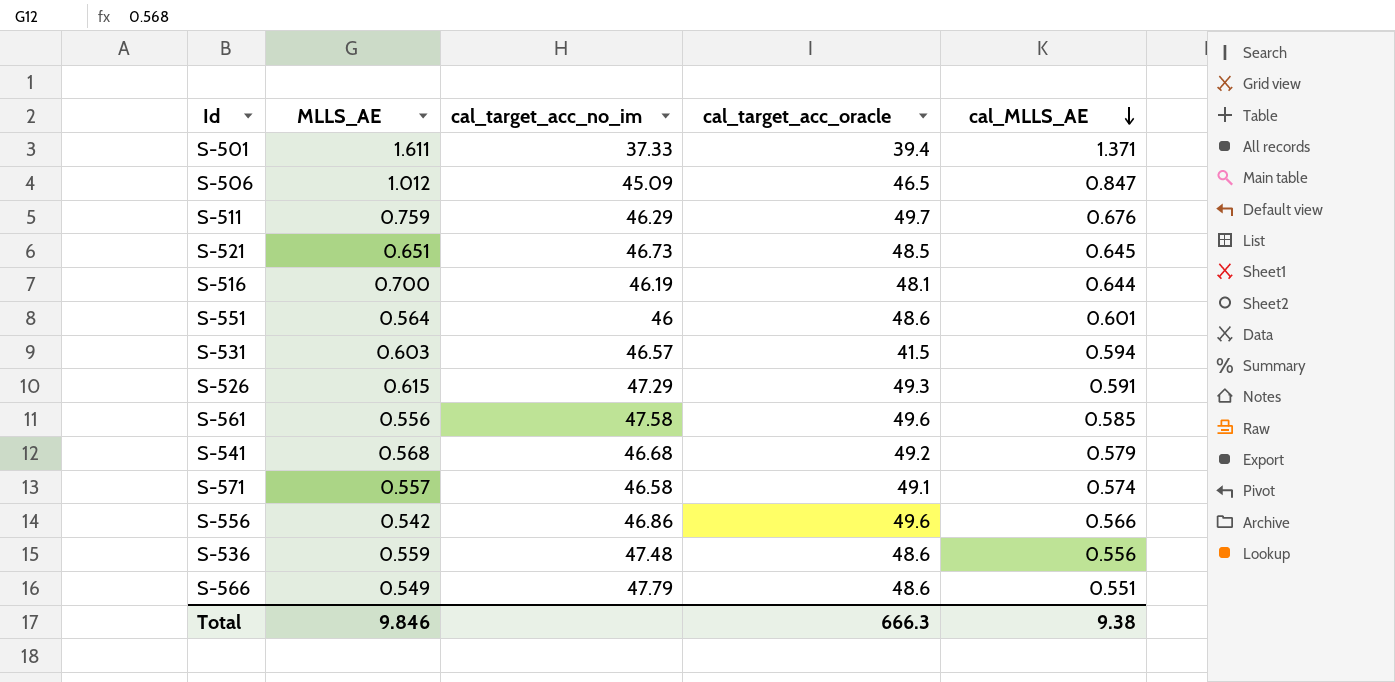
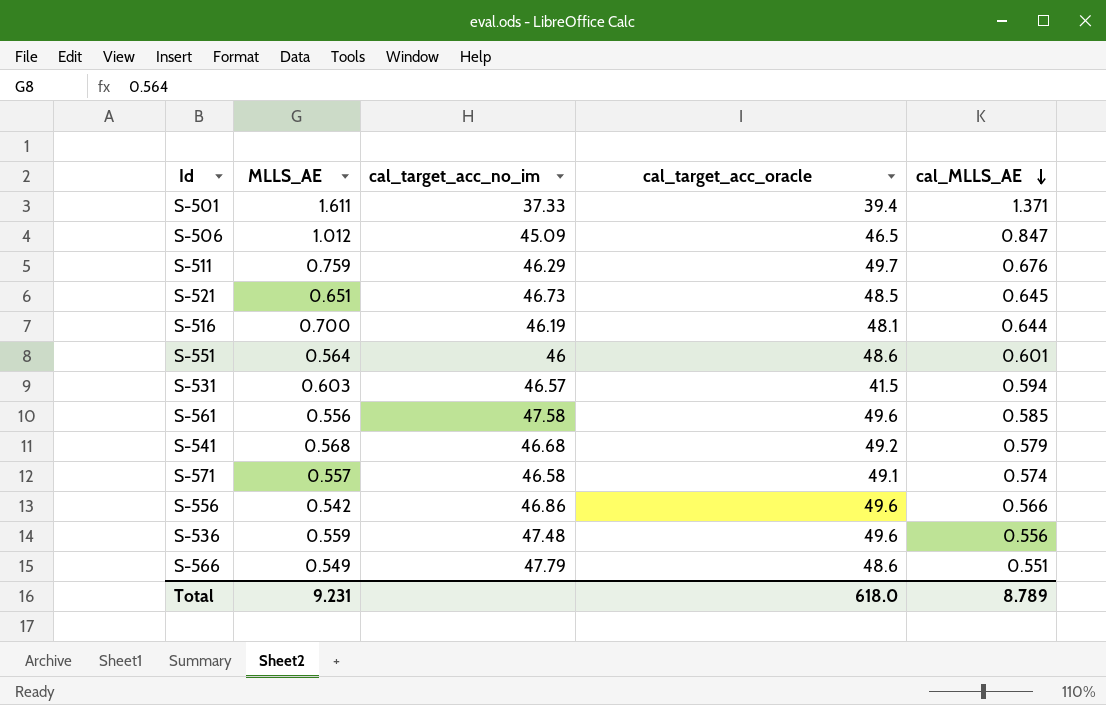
row S-526: 0.615 | 47.29 | 49.3 | 0.591 -> none
S-536 | cal_target_acc_oracle: 48.6 -> 49.6
Total | MLLS_AE: 9.846 -> 9.231
Total | cal_target_acc_oracle: 666.3 -> 618.0
Total | cal_MLLS_AE: 9.38 -> 8.789

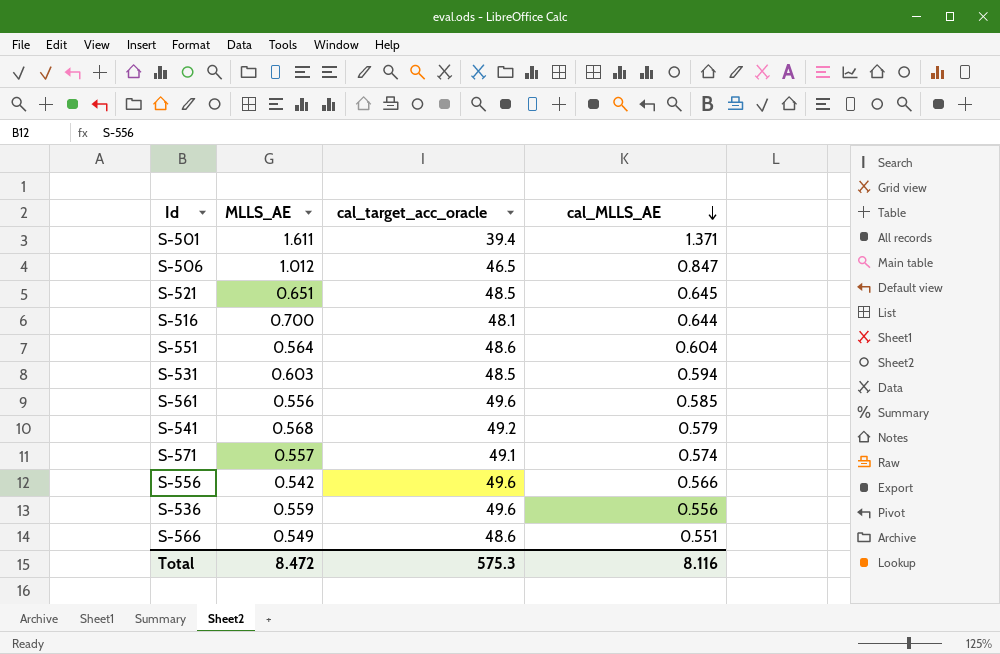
column cal_target_acc_no_im | position: 3 -> none
row S-511: 0.759 | 46.29 | 49.7 | 0.676 -> none
S-551 | cal_MLLS_AE: 0.601 -> 0.604
S-531 | cal_target_acc_oracle: 41.5 -> 48.5
Total | MLLS_AE: 9.231 -> 8.472
Total | cal_target_acc_oracle: 618.0 -> 575.3
Total | cal_MLLS_AE: 8.789 -> 8.116

